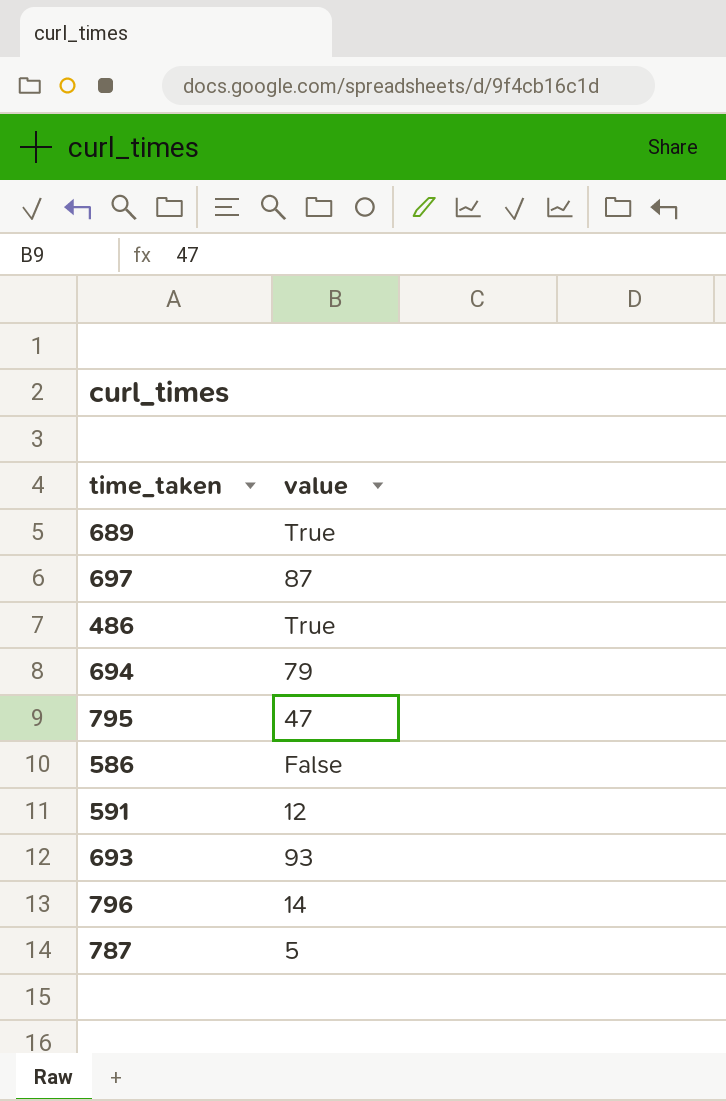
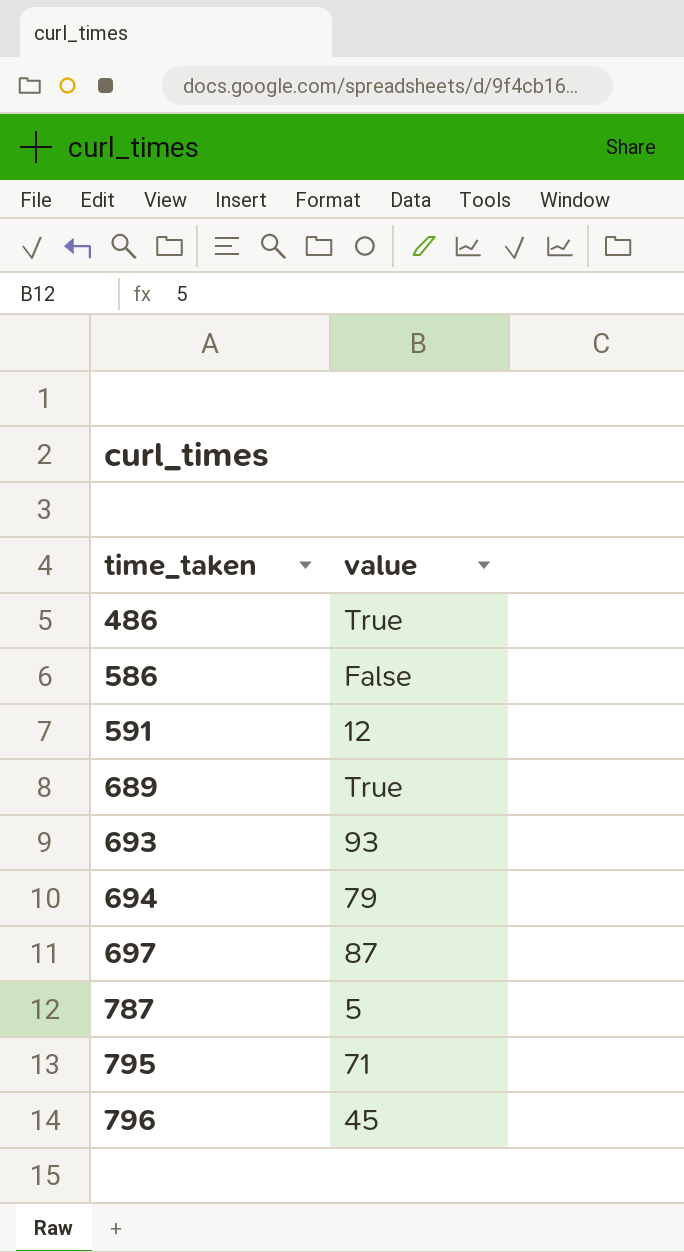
row order: none -> time_taken ascending
795 | value: 47 -> 71
796 | value: 14 -> 45

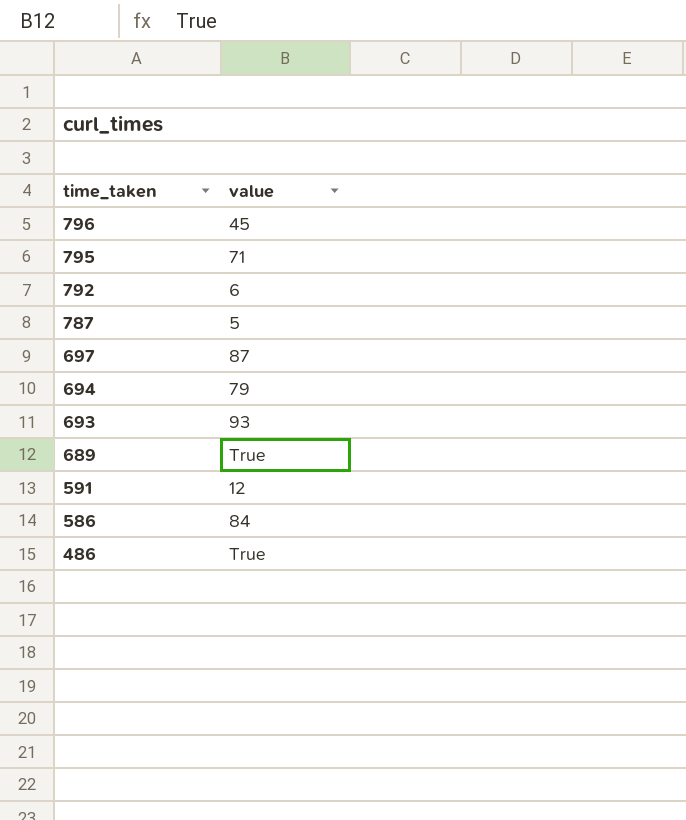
row order: time_taken ascending -> time_taken descending
row 792: none -> 6
586 | value: False -> 84

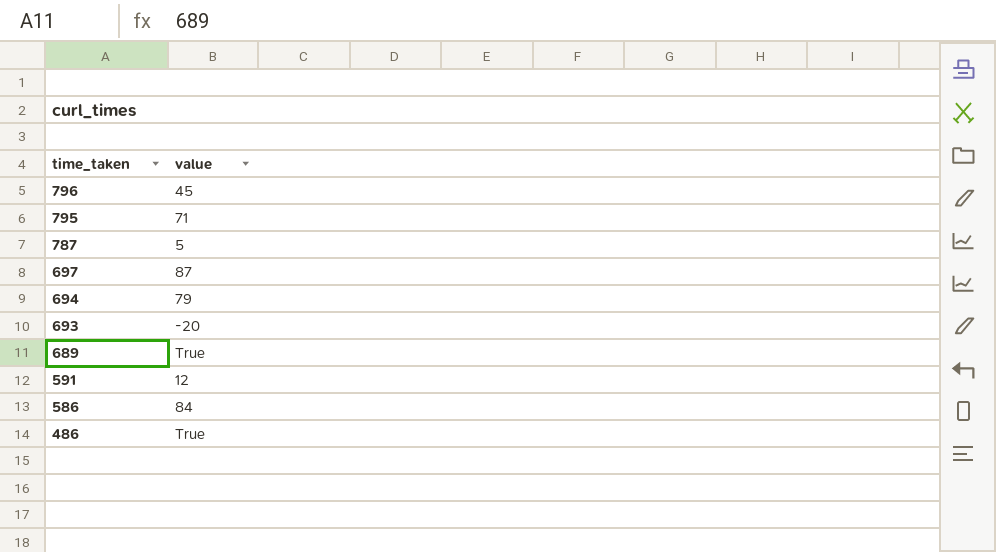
row 792: 6 -> none
693 | value: 93 -> -20

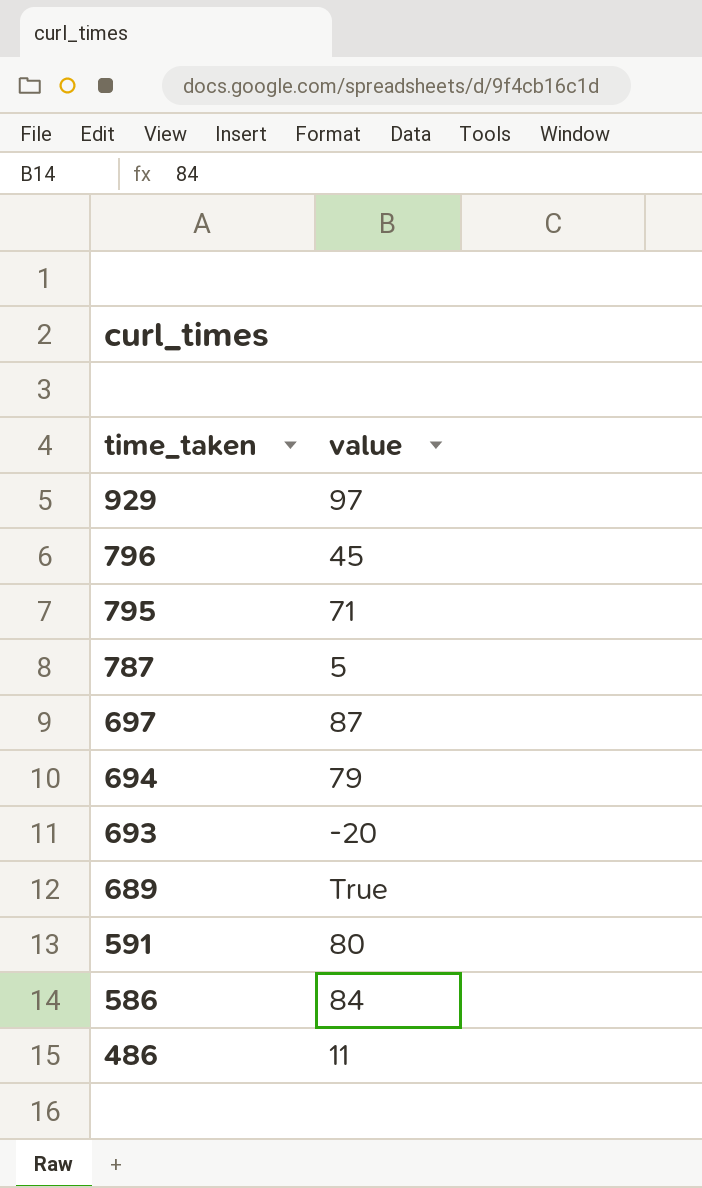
row 929: none -> 97
591 | value: 12 -> 80
486 | value: True -> 11

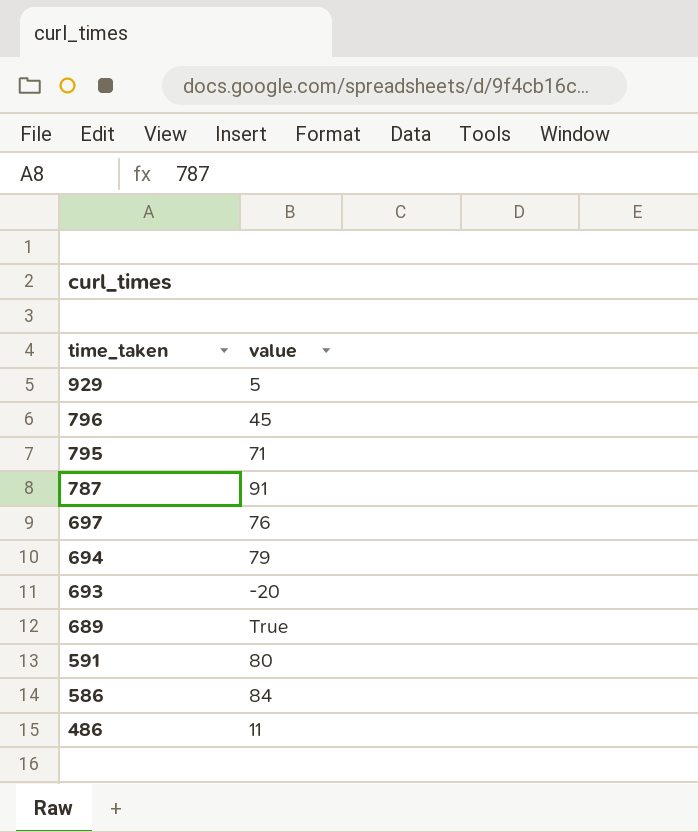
929 | value: 97 -> 5
787 | value: 5 -> 91
697 | value: 87 -> 76

